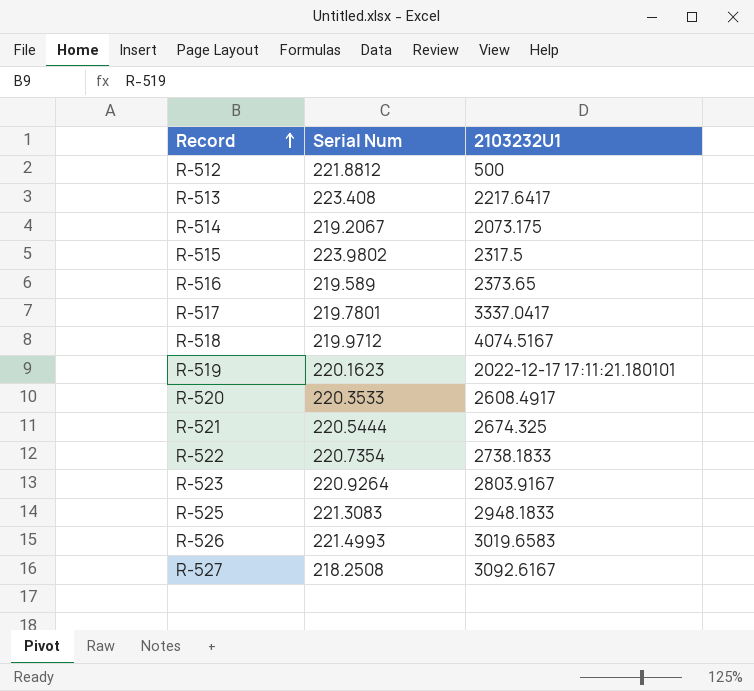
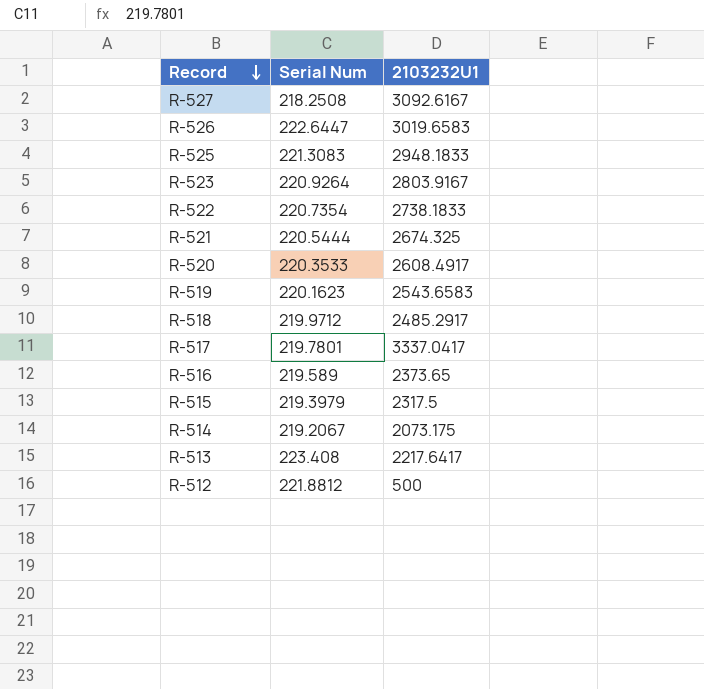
row order: Record ascending -> Record descending
R-526 | Serial Num: 221.4993 -> 222.6447
R-519 | 2103232U1: 2022-12-17 17:11:21.180101 -> 2543.6583
R-518 | 2103232U1: 4074.5167 -> 2485.2917
R-515 | Serial Num: 223.9802 -> 219.3979

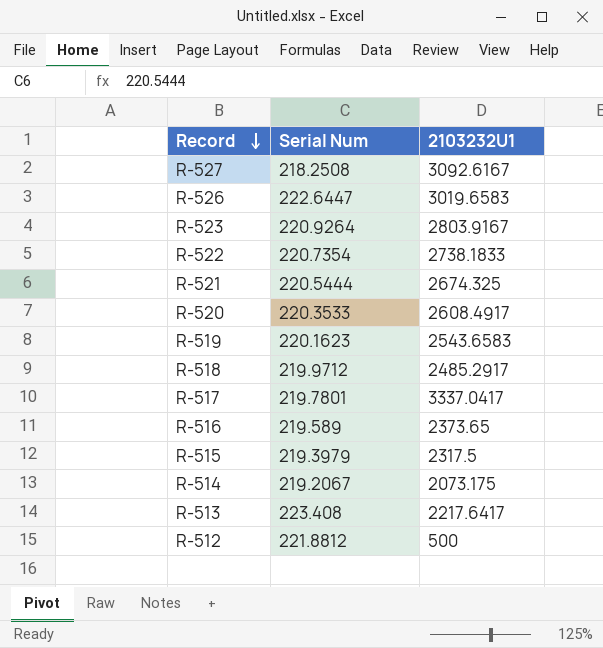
row R-525: 221.3083 | 2948.1833 -> none

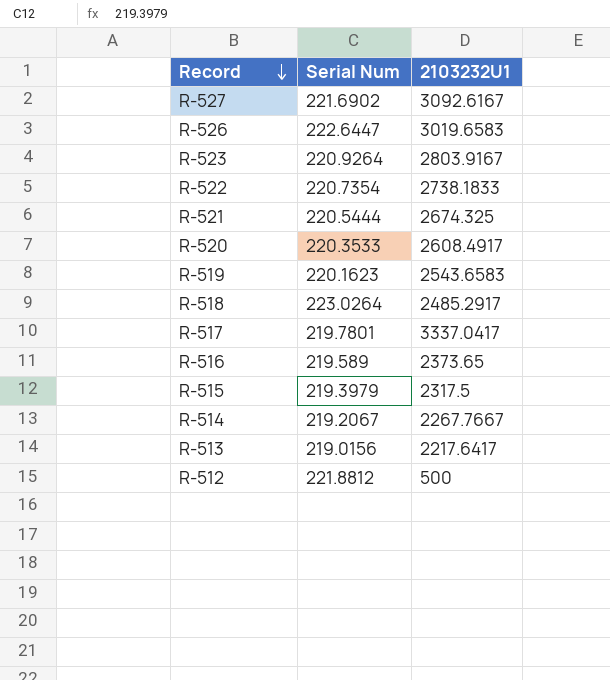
R-527 | Serial Num: 218.2508 -> 221.6902
R-518 | Serial Num: 219.9712 -> 223.0264
R-514 | 2103232U1: 2073.175 -> 2267.7667
R-513 | Serial Num: 223.408 -> 219.0156

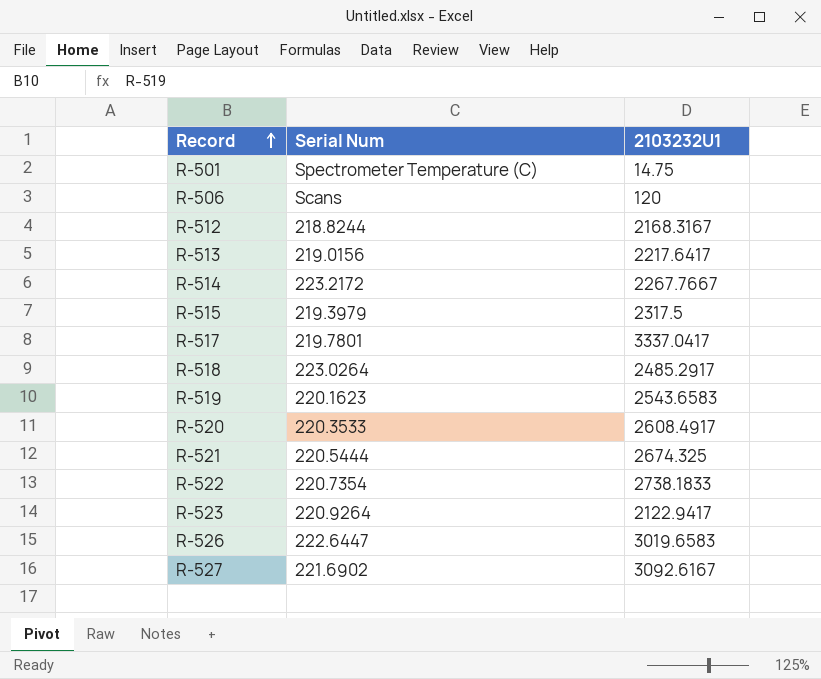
row order: Record descending -> Record ascending
row R-516: 219.589 | 2373.65 -> none
row R-501: none -> Spectrometer Temperature (C) | 14.75
row R-506: none -> Scans | 120
R-512 | Serial Num: 221.8812 -> 218.8244
R-512 | 2103232U1: 500 -> 2168.3167
R-514 | Serial Num: 219.2067 -> 223.2172
R-523 | 2103232U1: 2803.9167 -> 2122.9417

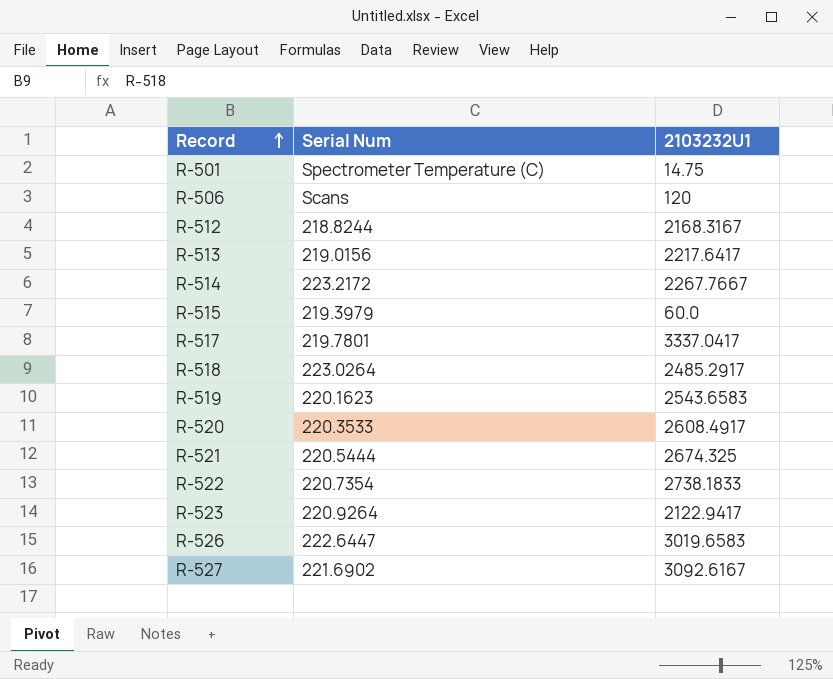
R-515 | 2103232U1: 2317.5 -> 60.0

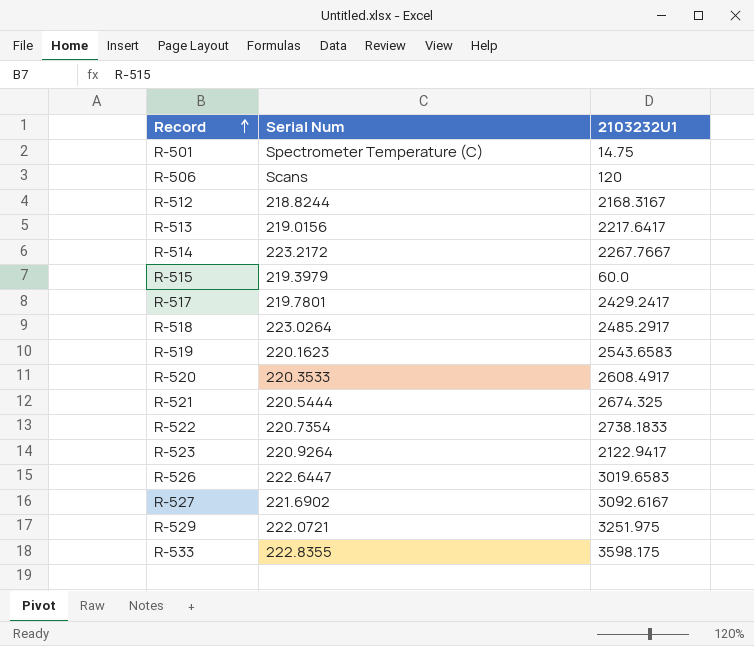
R-517 | 2103232U1: 3337.0417 -> 2429.2417
row R-529: none -> 222.0721 | 3251.975
row R-533: none -> 222.8355 | 3598.175

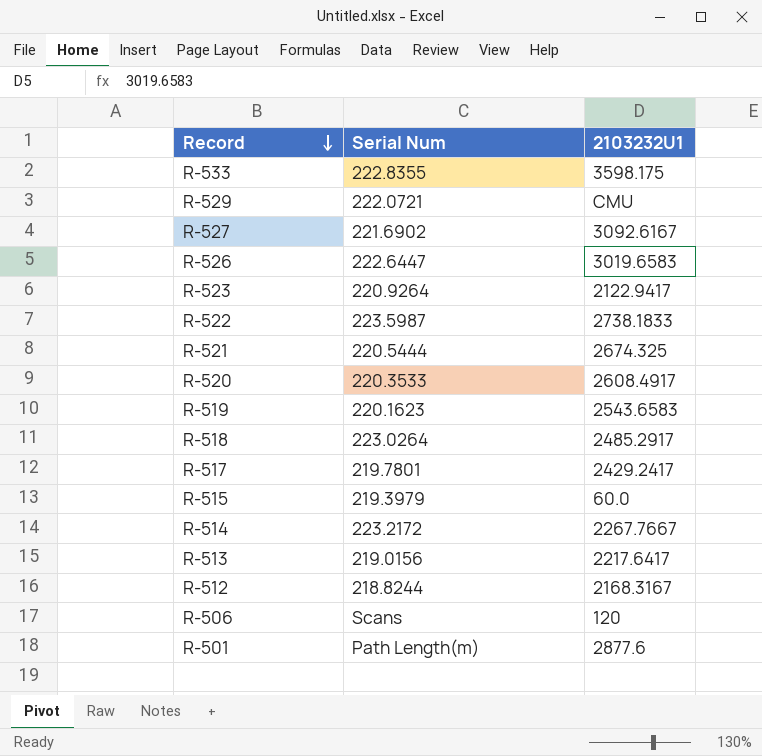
row order: Record ascending -> Record descending
R-529 | 2103232U1: 3251.975 -> CMU
R-522 | Serial Num: 220.7354 -> 223.5987
R-501 | Serial Num: Spectrometer Temperature (C) -> Path Length(m)
R-501 | 2103232U1: 14.75 -> 2877.6

